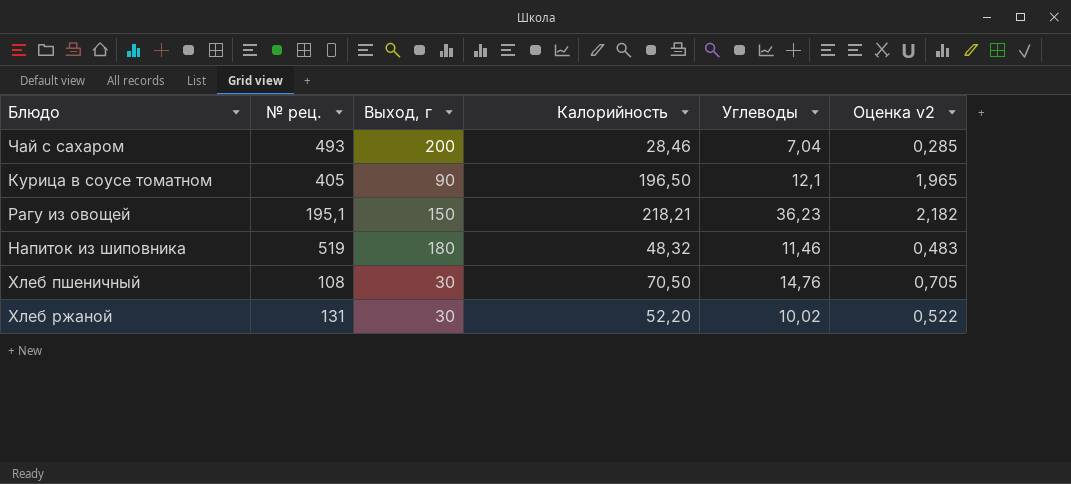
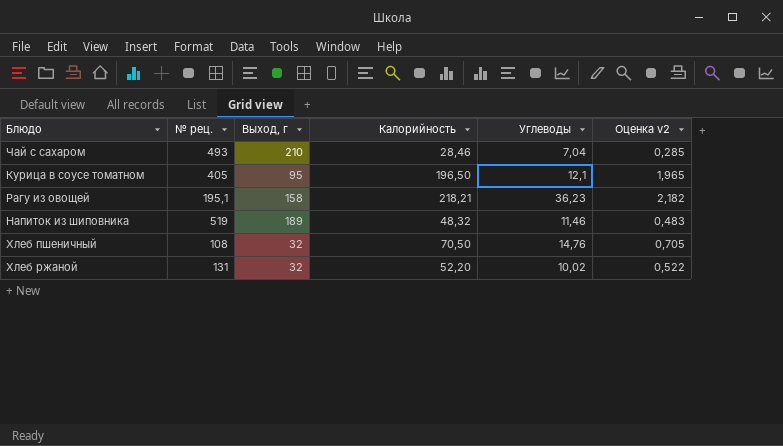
Чай с сахаром | Выход, г: 200 -> 210
Курица в соусе томатном | Выход, г: 90 -> 95
Рагу из овощей | Выход, г: 150 -> 158
Напиток из шиповника | Выход, г: 180 -> 189
Хлеб пшеничный | Выход, г: 30 -> 32
Хлеб ржаной | Выход, г: 30 -> 32

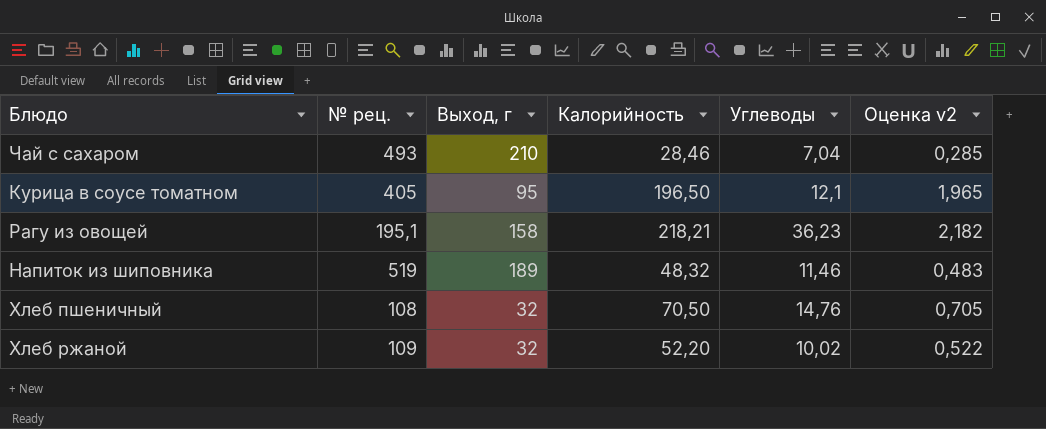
Хлеб ржаной | № рец.: 131 -> 109

